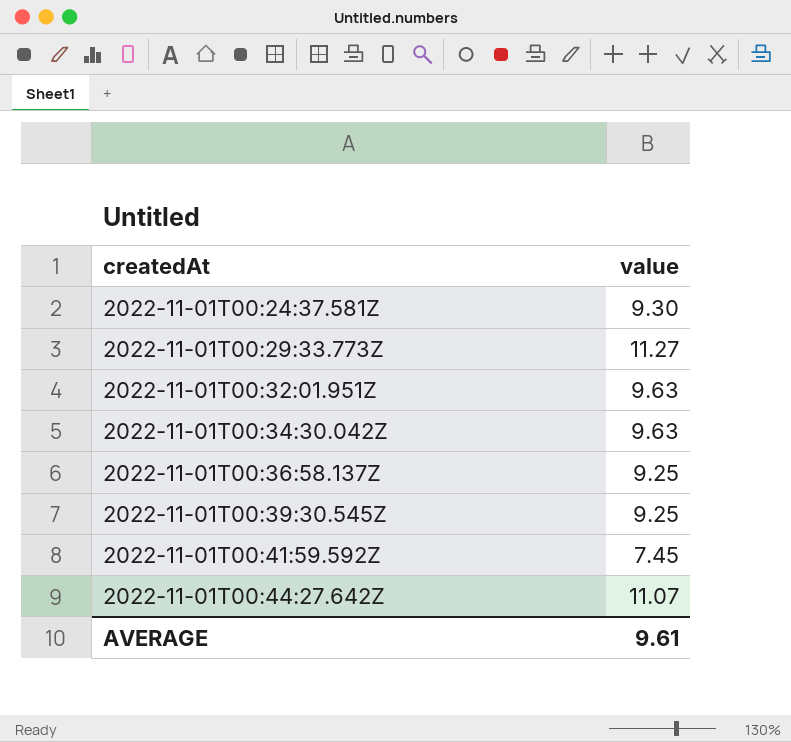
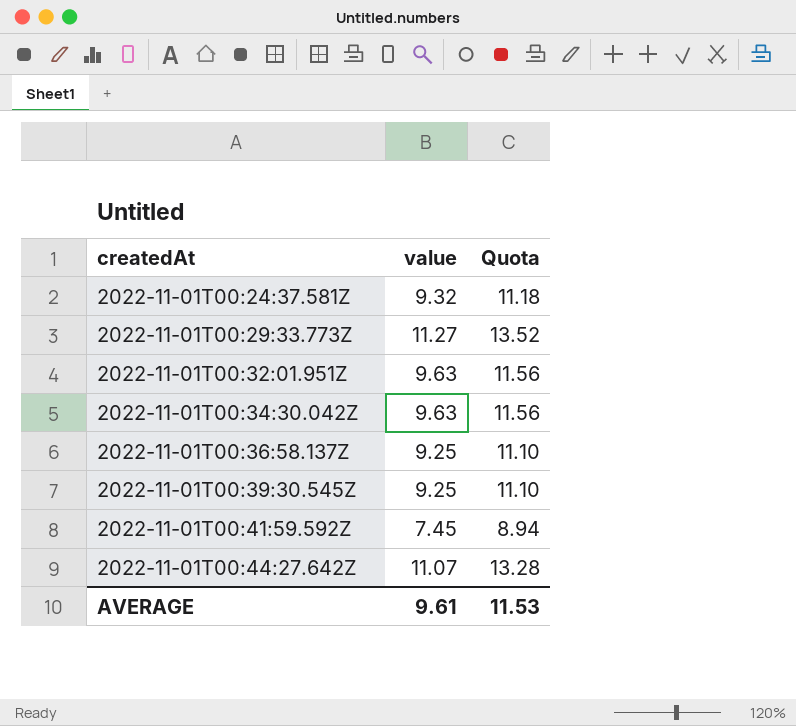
column Quota | formula: none -> [value] * 1.2
2022-11-01T00:24:37.581Z | value: 9.30 -> 9.32

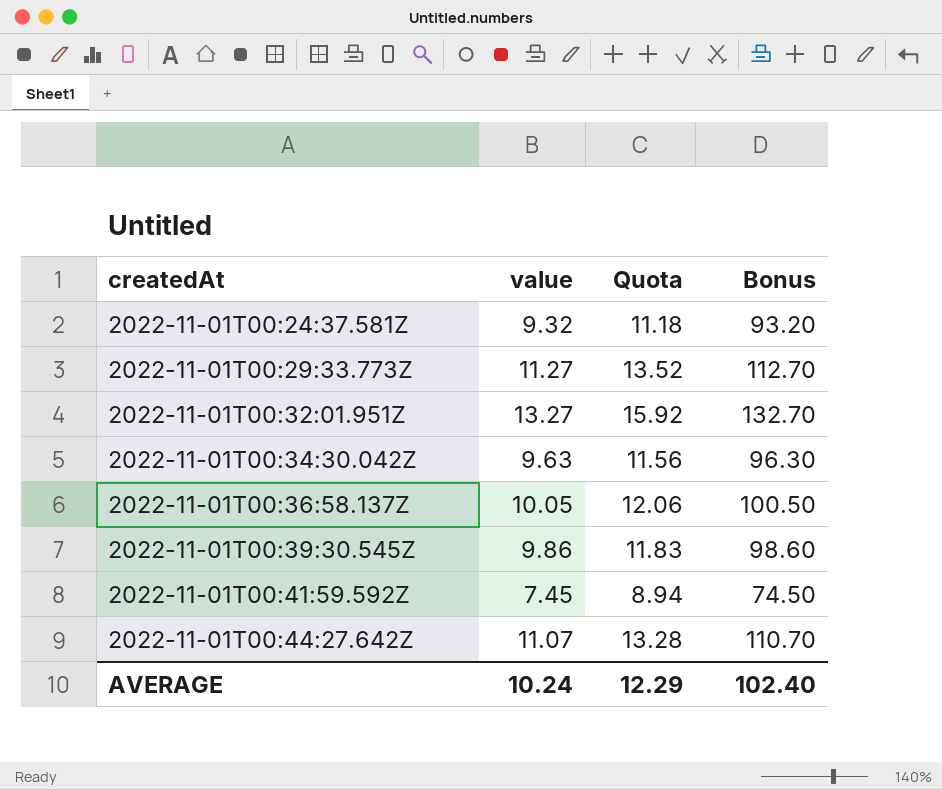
column Bonus | formula: none -> [value] * 10
2022-11-01T00:32:01.951Z | value: 9.63 -> 13.27
2022-11-01T00:32:01.951Z | Quota: 11.56 -> 15.92
2022-11-01T00:36:58.137Z | value: 9.25 -> 10.05
2022-11-01T00:36:58.137Z | Quota: 11.10 -> 12.06
2022-11-01T00:39:30.545Z | value: 9.25 -> 9.86
2022-11-01T00:39:30.545Z | Quota: 11.10 -> 11.83
AVERAGE | value: 9.61 -> 10.24
AVERAGE | Quota: 11.53 -> 12.29

